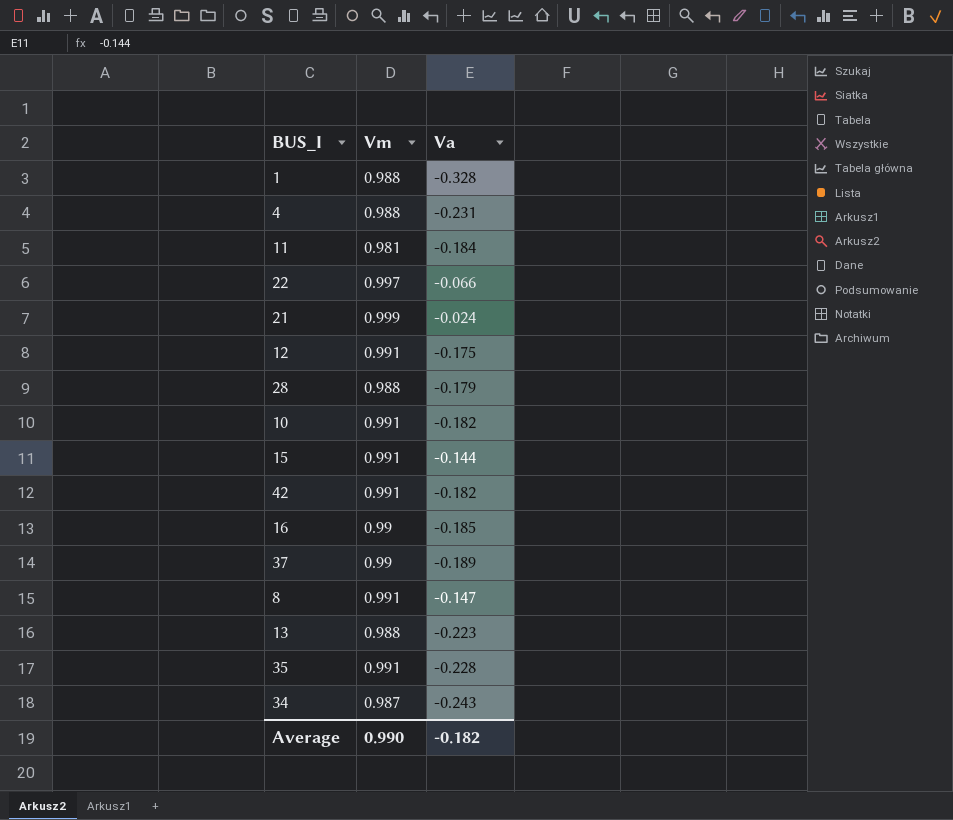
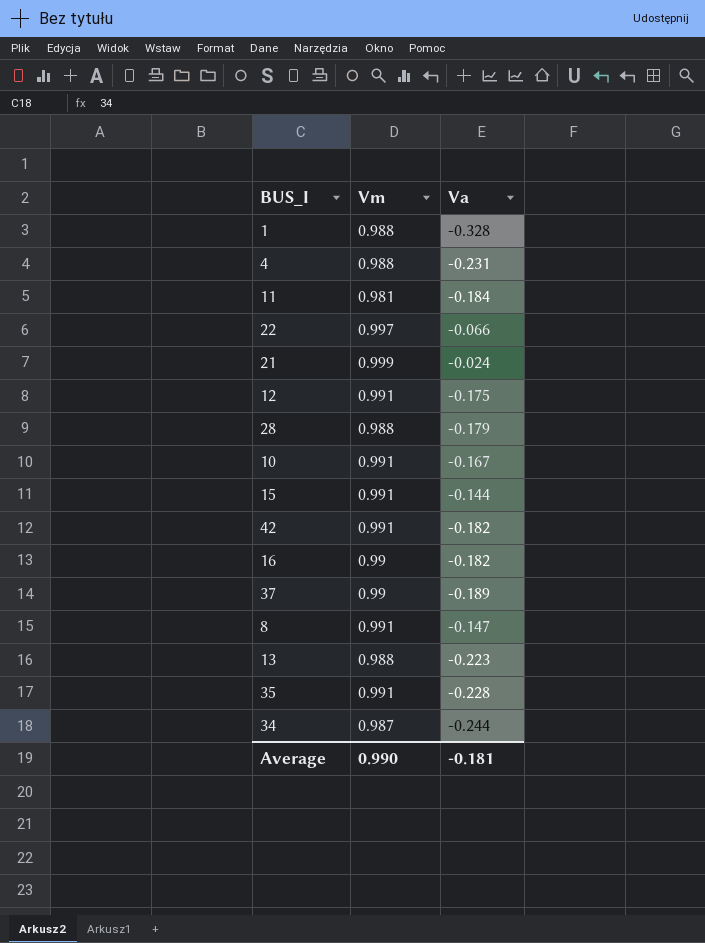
10 | Va: -0.182 -> -0.167
16 | Va: -0.185 -> -0.182
34 | Va: -0.243 -> -0.244
Average | Va: -0.182 -> -0.181

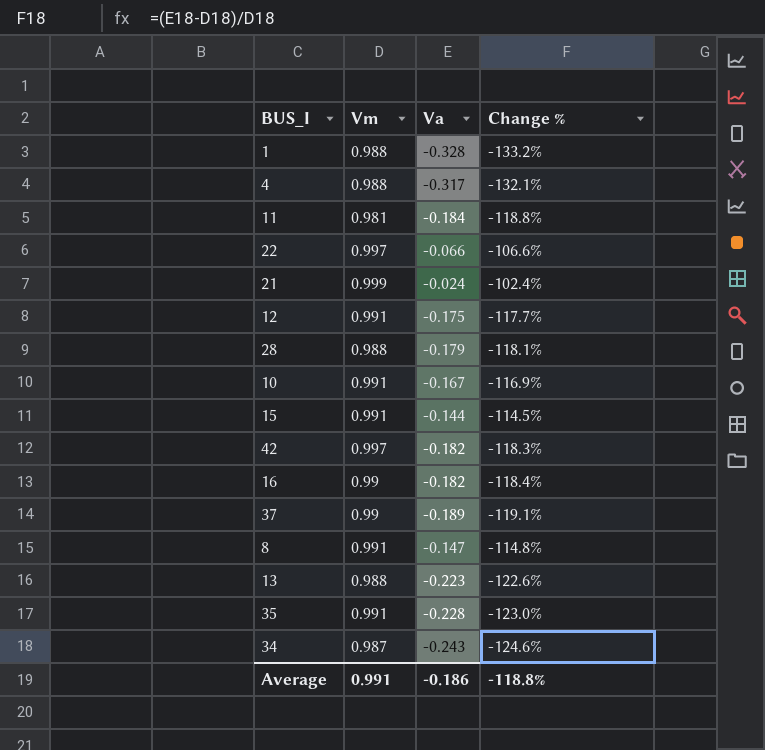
column Change % | formula: none -> ([Va] - [Vm]) / [Vm]
4 | Va: -0.231 -> -0.317
42 | Vm: 0.991 -> 0.997
34 | Va: -0.244 -> -0.243
Average | Vm: 0.990 -> 0.991
Average | Va: -0.181 -> -0.186

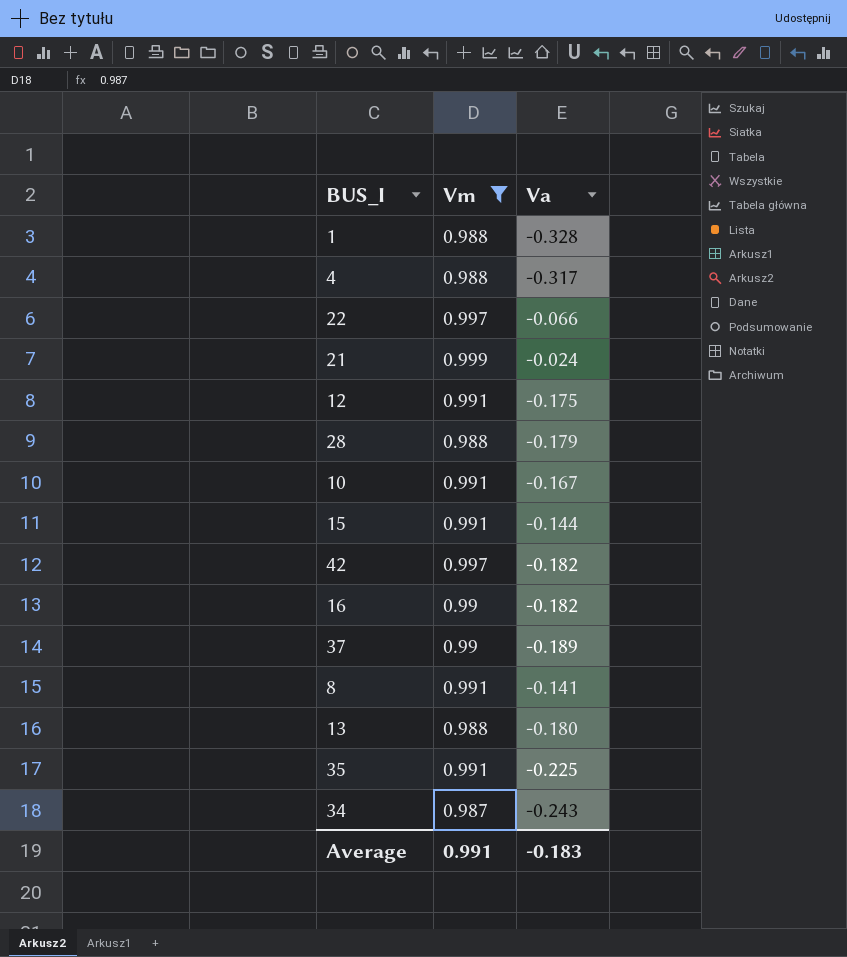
filter: none -> Vm != 0.981
column Change % | formula: ([Va] - [Vm]) / [Vm] -> none
8 | Va: -0.147 -> -0.141
13 | Va: -0.223 -> -0.180
35 | Va: -0.228 -> -0.225
Average | Va: -0.186 -> -0.183

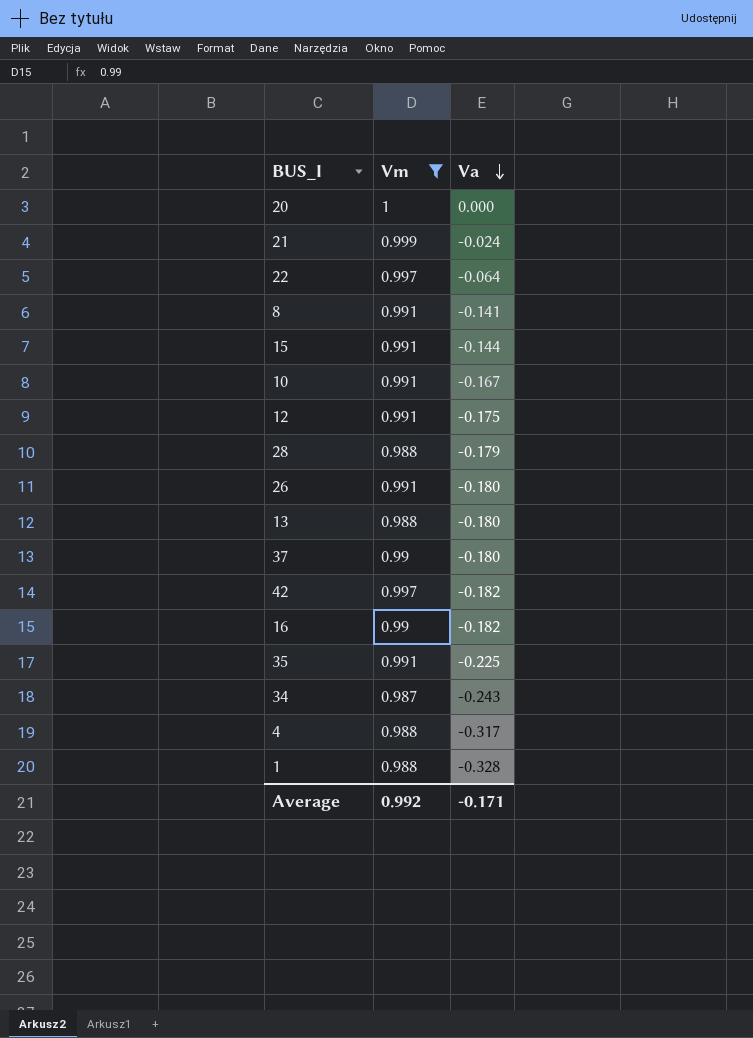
row order: none -> Va descending
row 20: none -> 1 | 0.000
22 | Va: -0.066 -> -0.064
row 26: none -> 0.991 | -0.180
37 | Va: -0.189 -> -0.180
Average | Vm: 0.991 -> 0.992
Average | Va: -0.183 -> -0.171

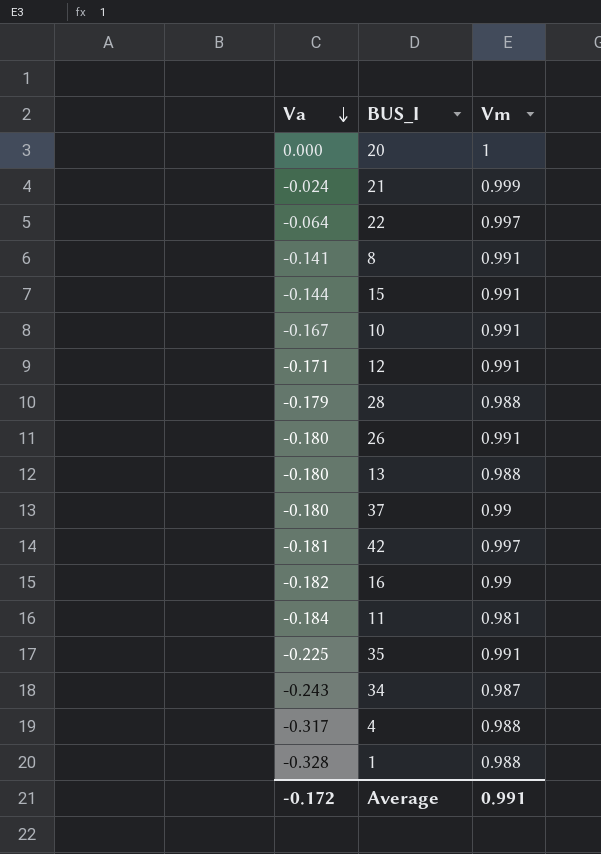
filter: Vm != 0.981 -> none
column Va | position: 3 -> 1
12 | Va: -0.175 -> -0.171
42 | Va: -0.182 -> -0.181
Average | Va: -0.171 -> -0.172
Average | Vm: 0.992 -> 0.991

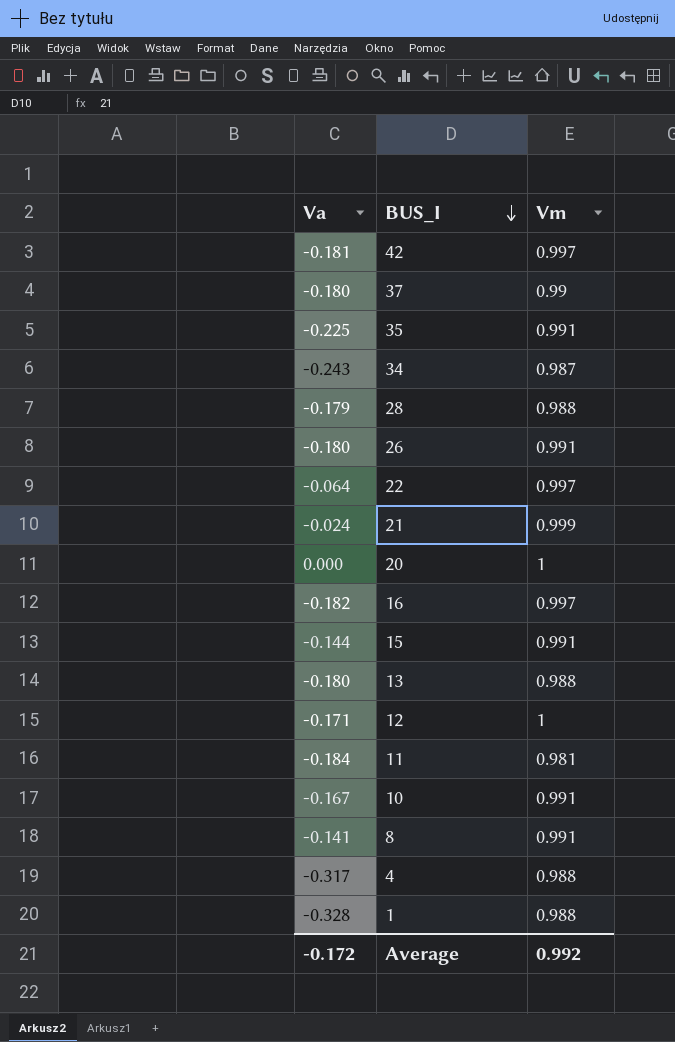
row order: Va descending -> BUS_I descending
16 | Vm: 0.99 -> 0.997
12 | Vm: 0.991 -> 1
Average | Vm: 0.991 -> 0.992

